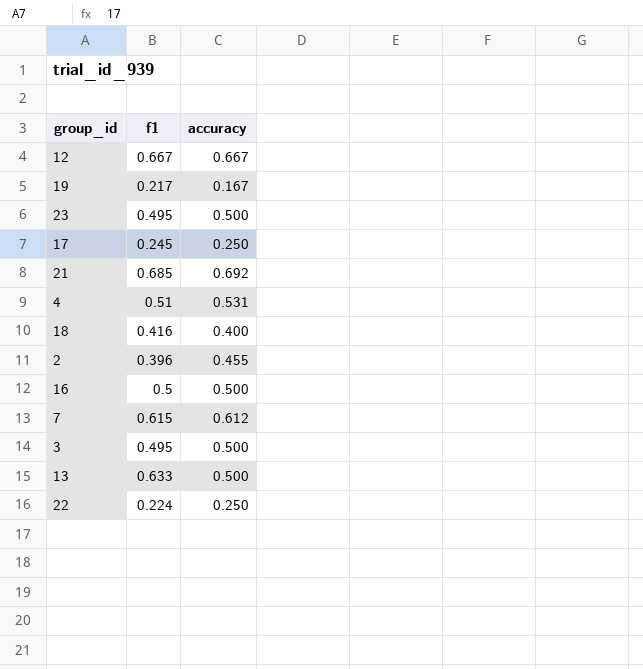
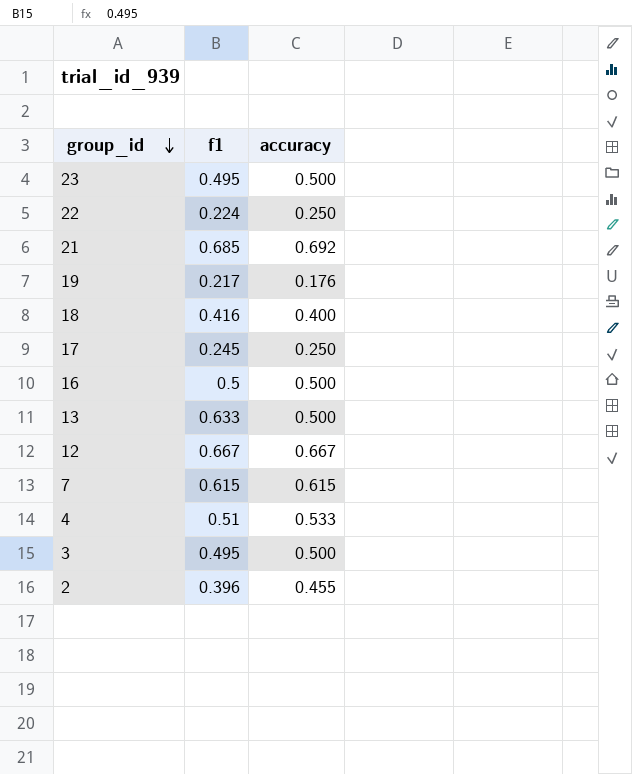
row order: none -> group_id descending
19 | accuracy: 0.167 -> 0.176
7 | accuracy: 0.612 -> 0.615
4 | accuracy: 0.531 -> 0.533

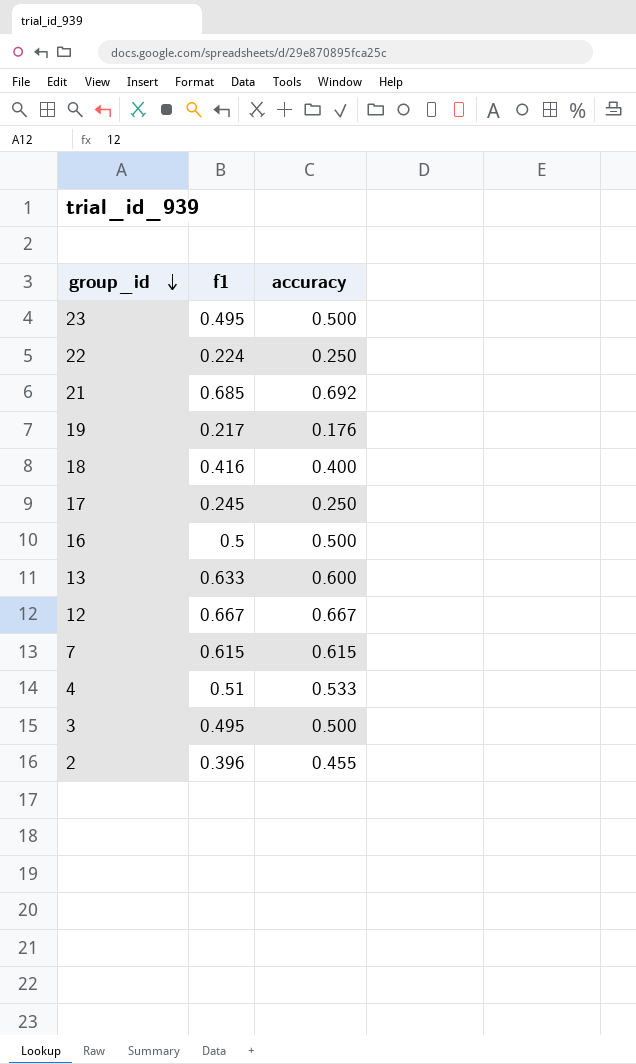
13 | accuracy: 0.500 -> 0.600

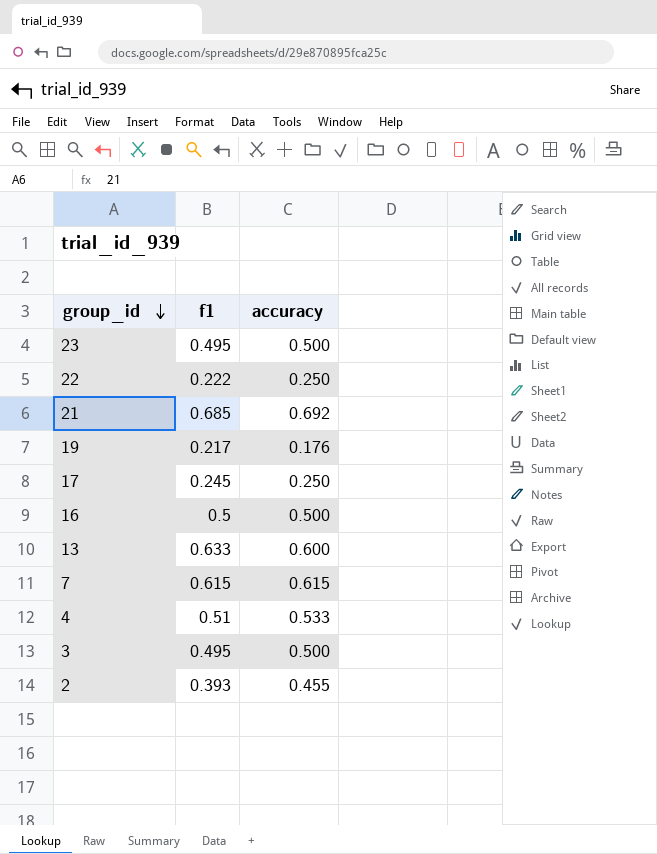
row 18: 0.416 | 0.400 -> none
row 12: 0.667 | 0.667 -> none
22 | f1: 0.224 -> 0.222
2 | f1: 0.396 -> 0.393

